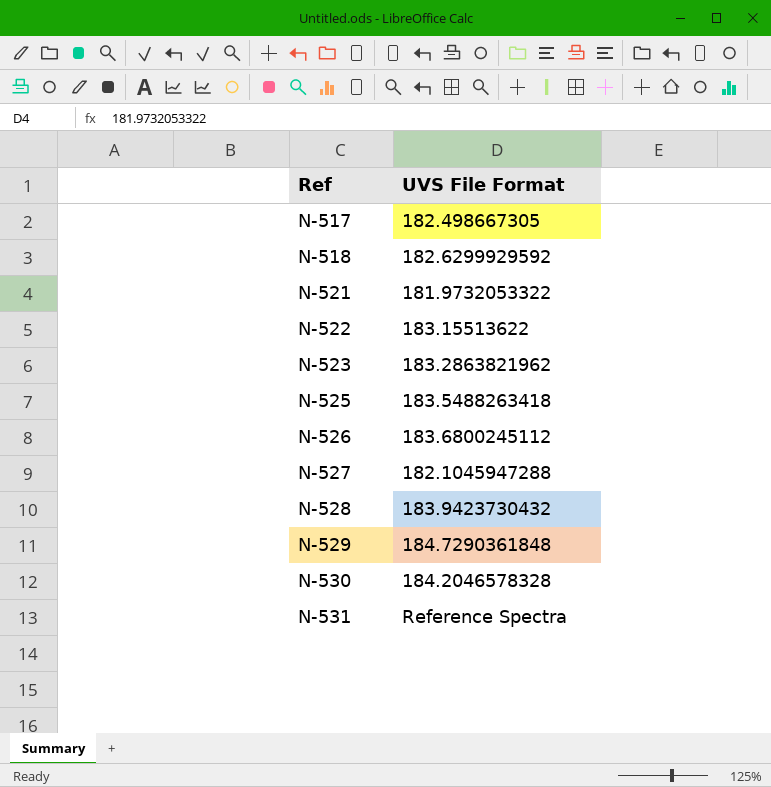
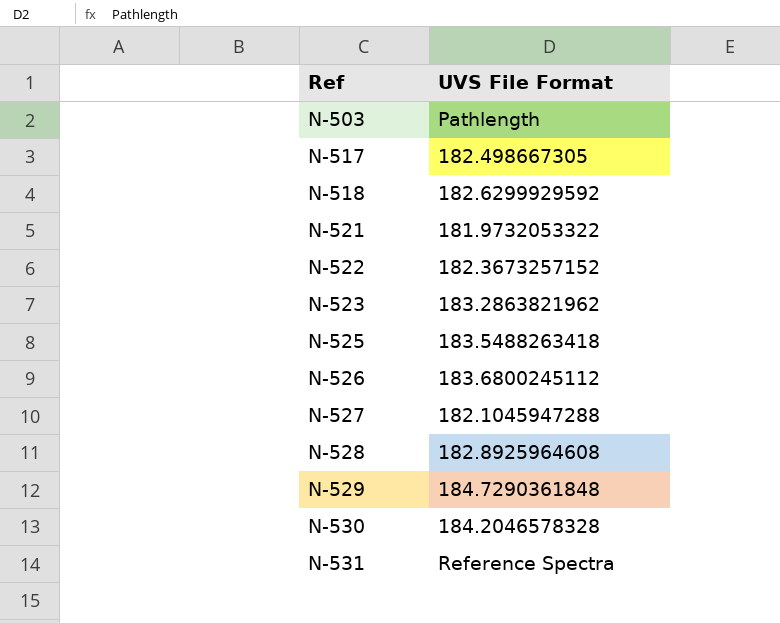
row N-503: none -> Pathlength
N-522 | UVS File Format: 183.15513622 -> 182.3673257152
N-528 | UVS File Format: 183.9423730432 -> 182.8925964608

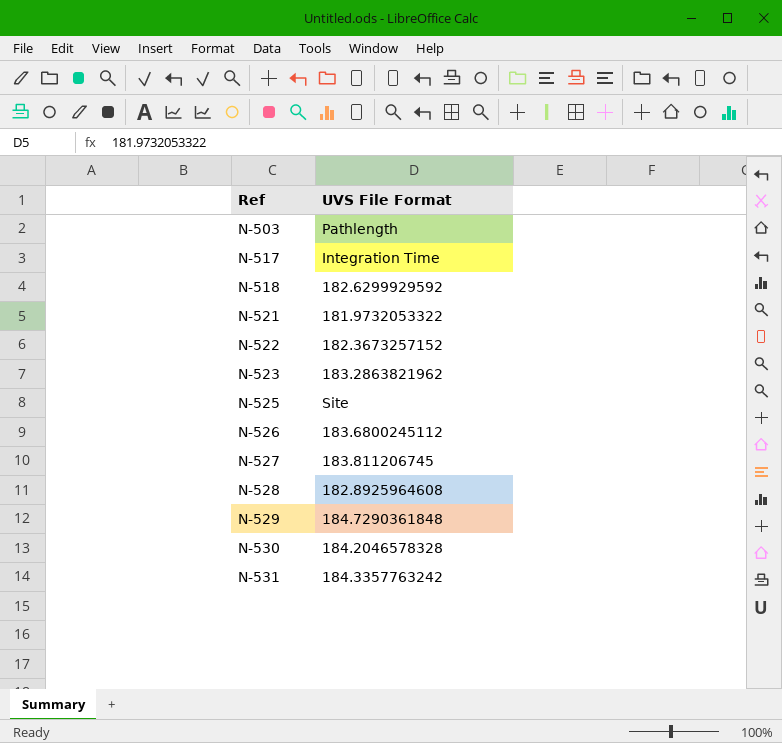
N-517 | UVS File Format: 182.498667305 -> Integration Time
N-525 | UVS File Format: 183.5488263418 -> Site
N-527 | UVS File Format: 182.1045947288 -> 183.811206745
N-531 | UVS File Format: Reference Spectra -> 184.3357763242

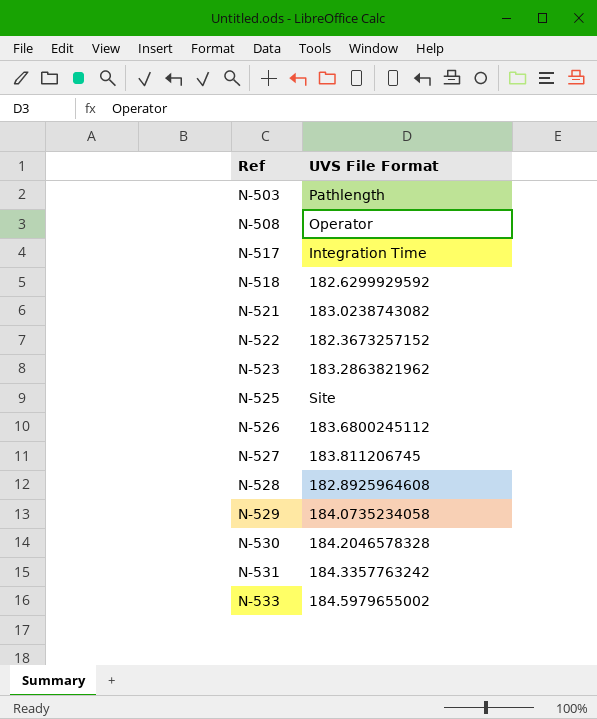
row N-508: none -> Operator
N-521 | UVS File Format: 181.9732053322 -> 183.0238743082
N-529 | UVS File Format: 184.7290361848 -> 184.0735234058
row N-533: none -> 184.5979655002

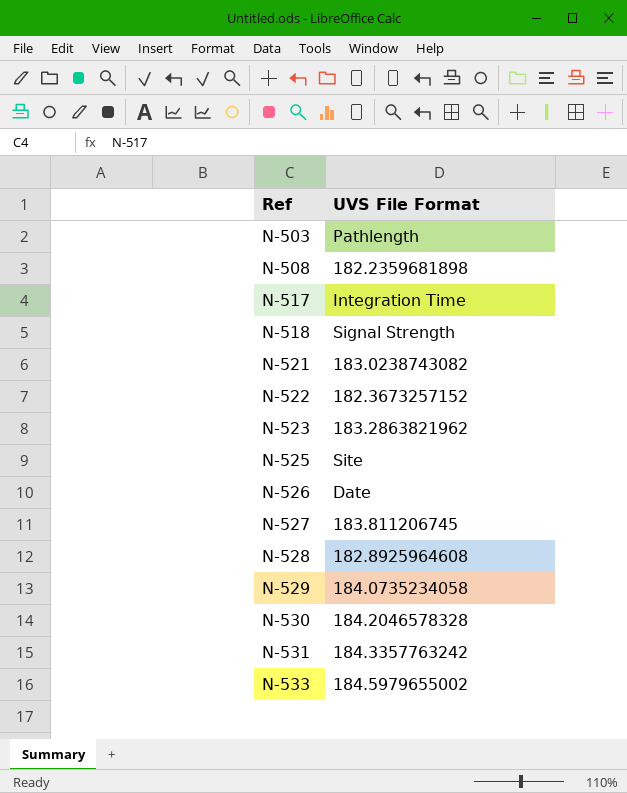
N-508 | UVS File Format: Operator -> 182.2359681898
N-518 | UVS File Format: 182.6299929592 -> Signal Strength
N-526 | UVS File Format: 183.6800245112 -> Date

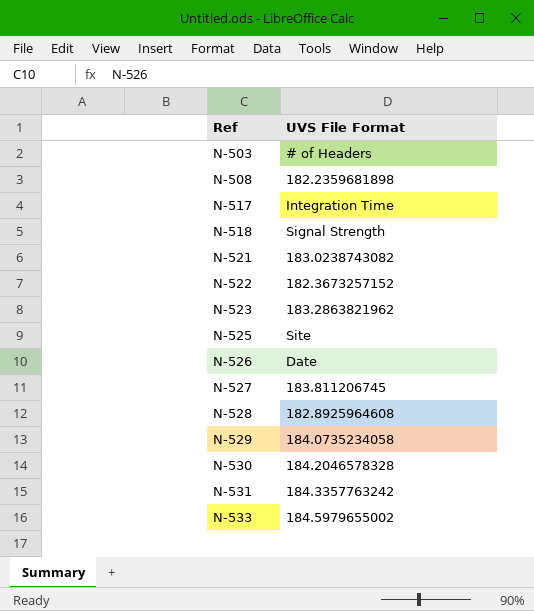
N-503 | UVS File Format: Pathlength -> # of Headers

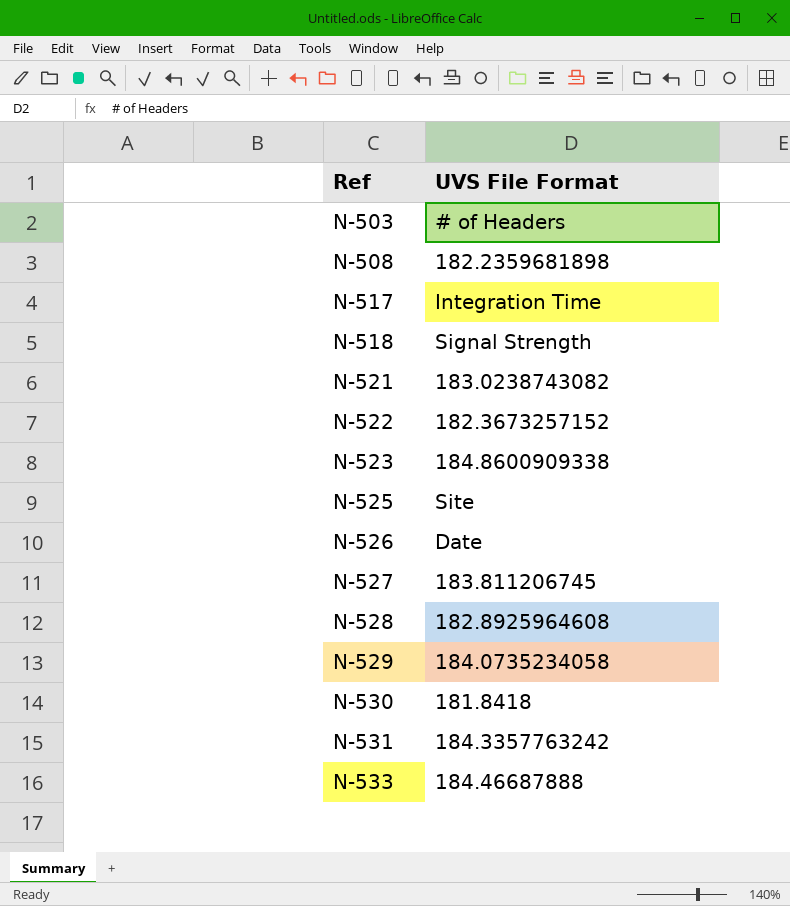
N-523 | UVS File Format: 183.2863821962 -> 184.8600909338
N-530 | UVS File Format: 184.2046578328 -> 181.8418
N-533 | UVS File Format: 184.5979655002 -> 184.46687888

